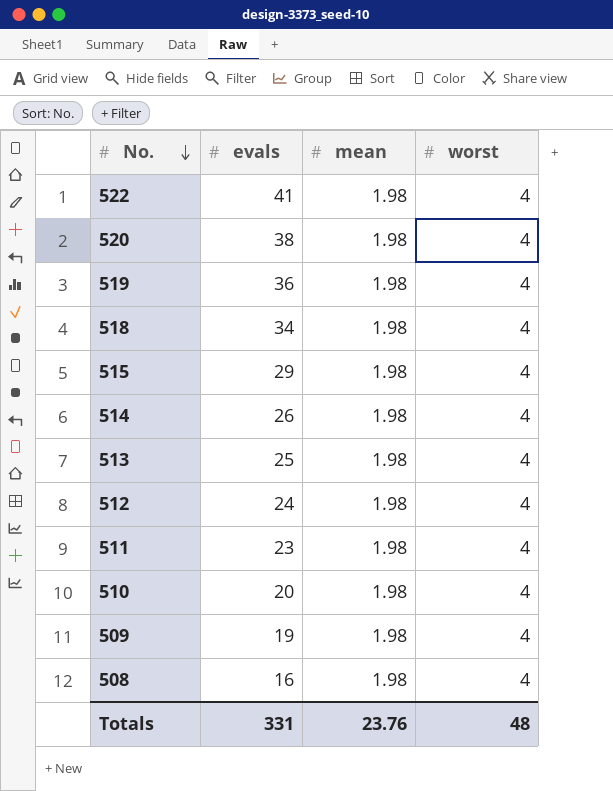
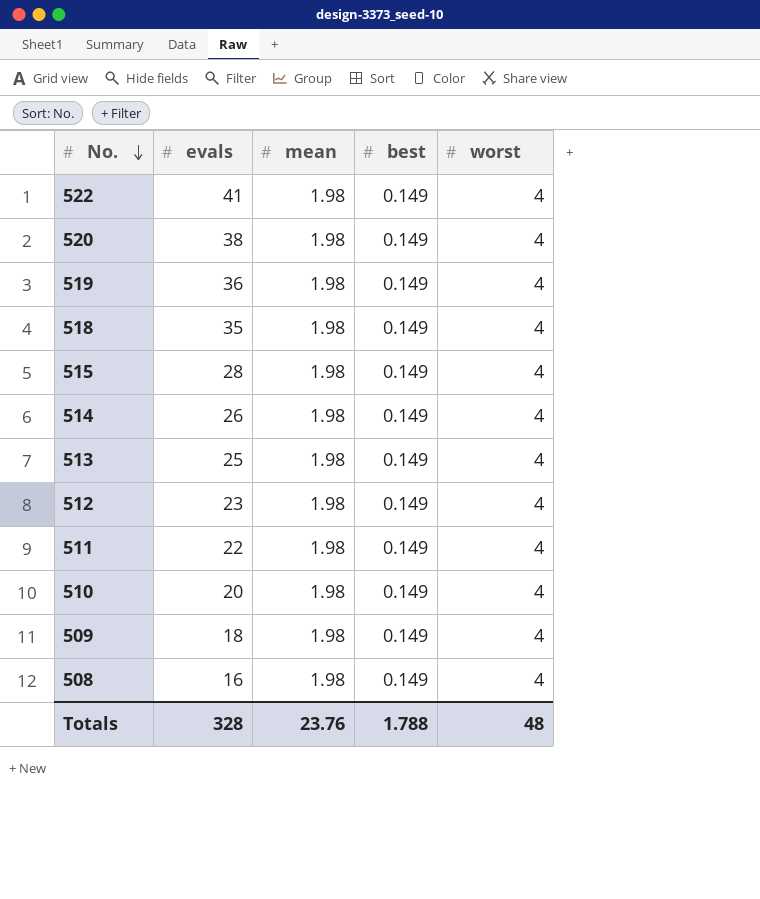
column best | position: none -> 4
518 | evals: 34 -> 35
515 | evals: 29 -> 28
512 | evals: 24 -> 23
511 | evals: 23 -> 22
509 | evals: 19 -> 18
Totals | evals: 331 -> 328

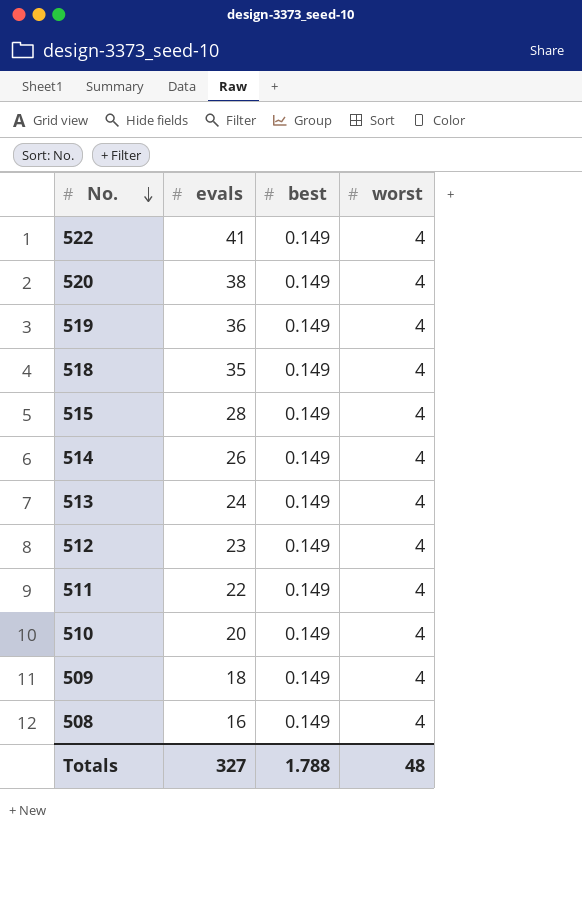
column mean | position: 3 -> none
513 | evals: 25 -> 24
Totals | evals: 328 -> 327

